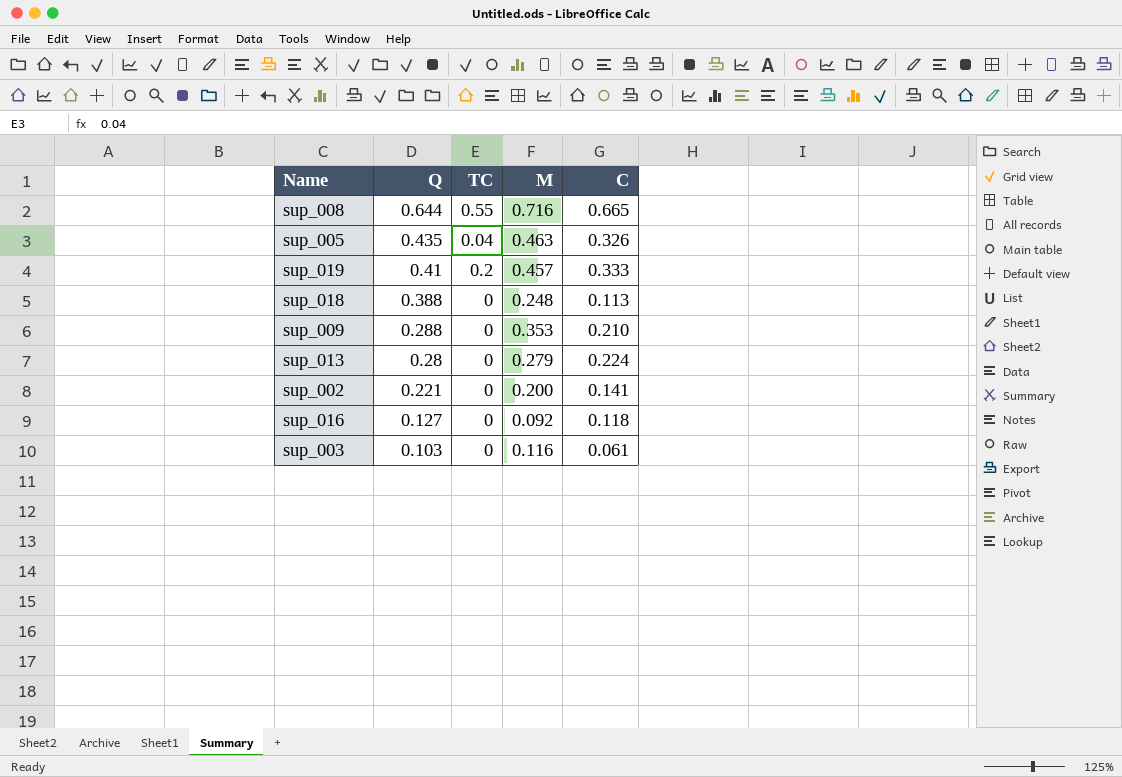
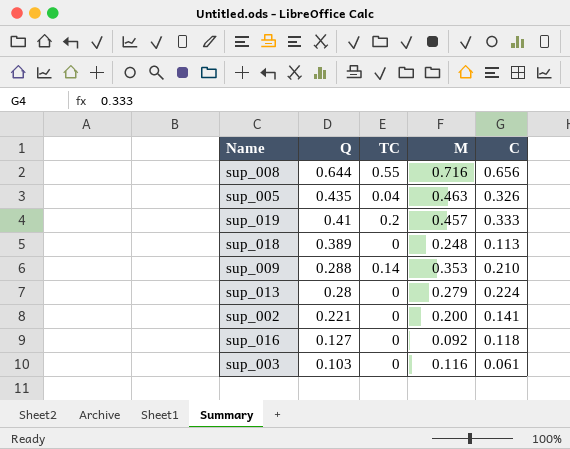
sup_008 | C: 0.665 -> 0.656
sup_018 | Q: 0.388 -> 0.389
sup_009 | TC: 0 -> 0.14

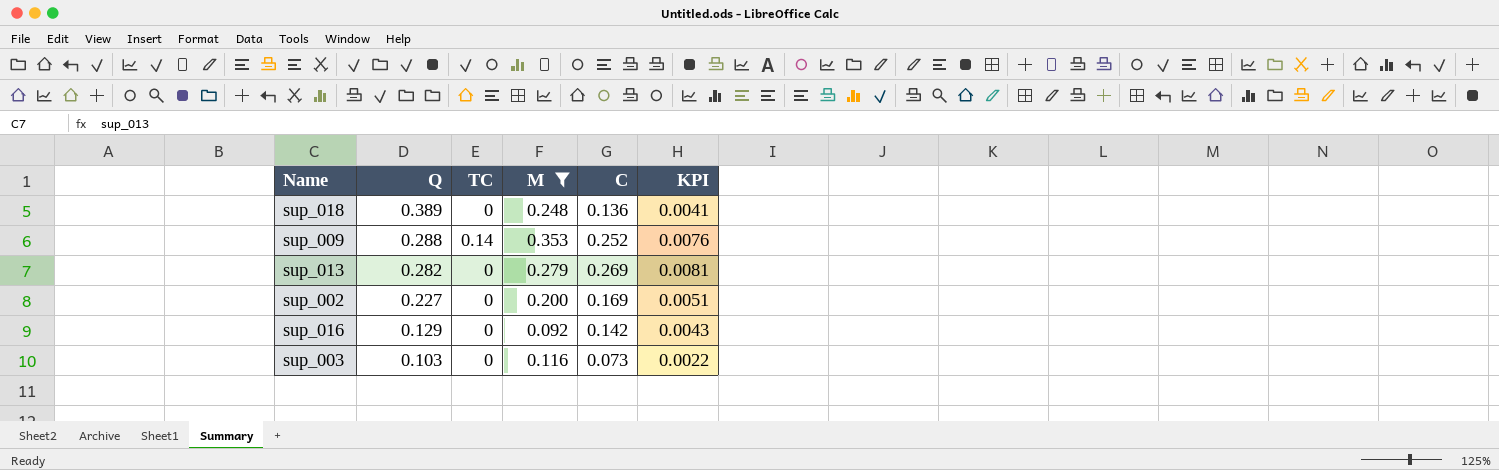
filter: none -> M <= 0.353
column KPI | formula: none -> [C] * 0.03
sup_018 | C: 0.113 -> 0.136
sup_009 | C: 0.210 -> 0.252
sup_013 | Q: 0.28 -> 0.282
sup_013 | C: 0.224 -> 0.269
sup_002 | Q: 0.221 -> 0.227
sup_002 | C: 0.141 -> 0.169
sup_016 | Q: 0.127 -> 0.129
sup_016 | C: 0.118 -> 0.142
sup_003 | C: 0.061 -> 0.073

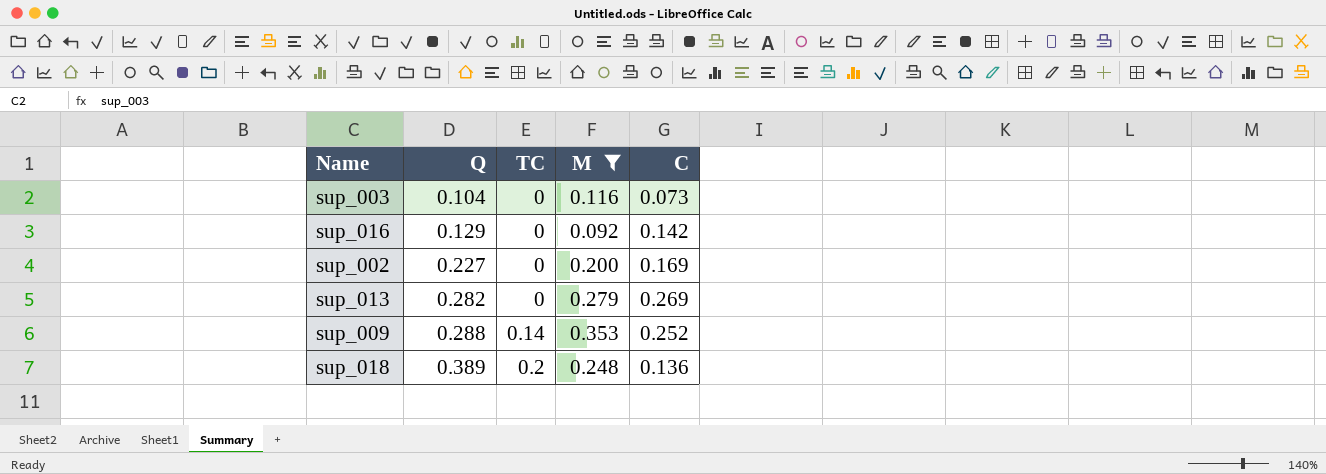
row order: Q descending -> Q ascending
column KPI | formula: [C] * 0.03 -> none
sup_003 | Q: 0.103 -> 0.104
sup_018 | TC: 0 -> 0.2

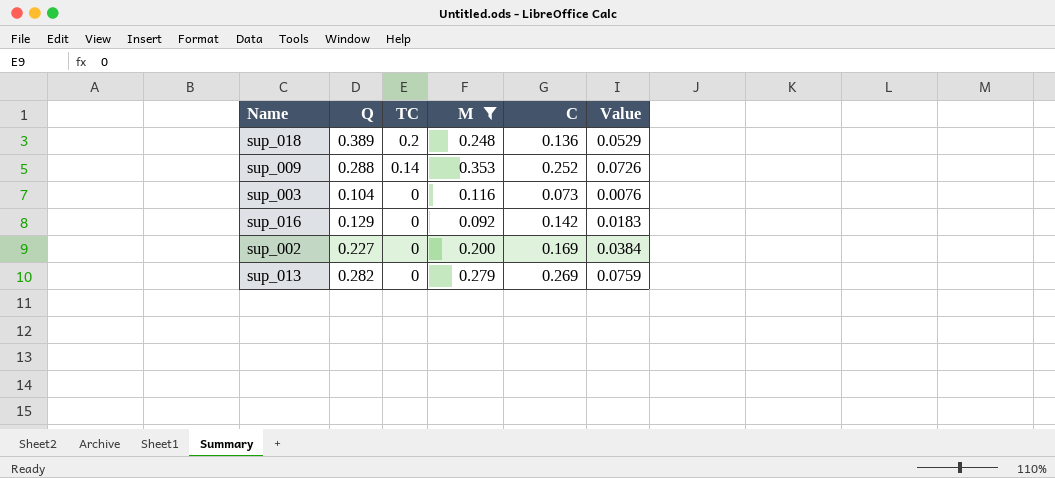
row order: Q ascending -> TC descending
column Value | formula: none -> [Q] * [C]

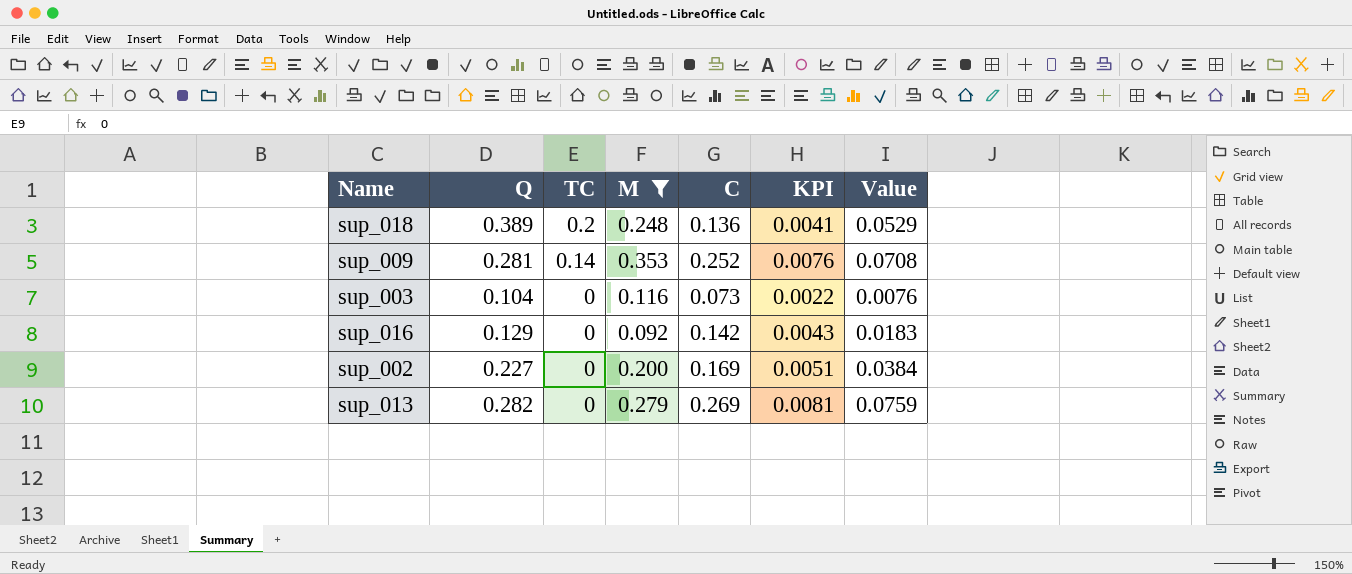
column KPI | formula: none -> [C] * 0.03
sup_009 | Q: 0.288 -> 0.281
sup_009 | Value: 0.0726 -> 0.0708

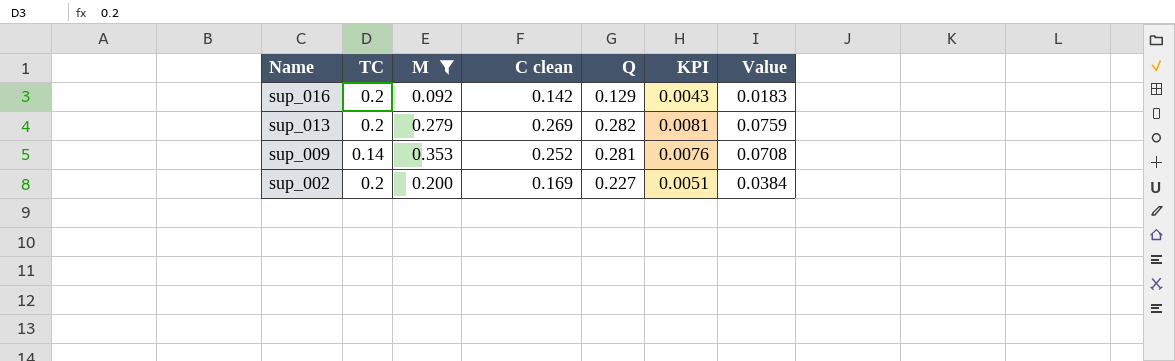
row order: TC descending -> Name descending
column name: C -> C clean
column Q | position: 2 -> 5
row sup_018: 0.389 | 0.2 | 0.248 | 0.136 | 0.0041 | 0.0529 -> none
row sup_003: 0.104 | 0 | 0.116 | 0.073 | 0.0022 | 0.0076 -> none
sup_016 | TC: 0 -> 0.2
sup_013 | TC: 0 -> 0.2
sup_002 | TC: 0 -> 0.2

